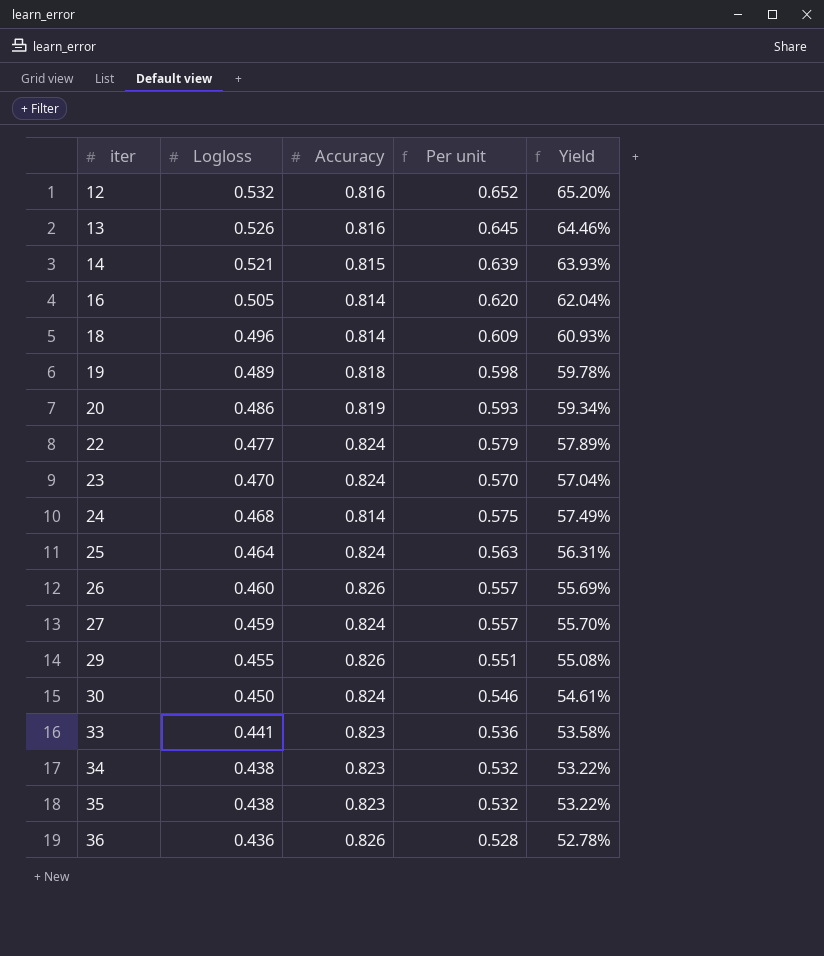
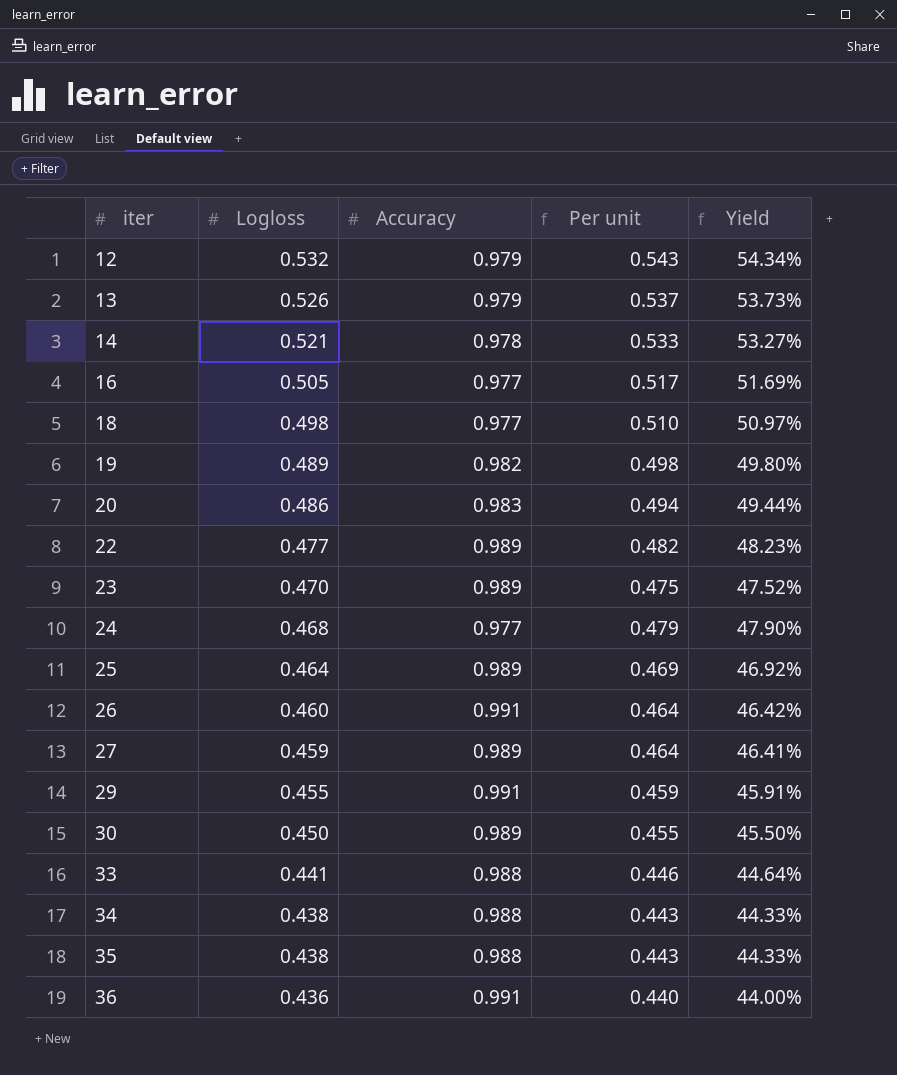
12 | Accuracy: 0.816 -> 0.979
12 | Per unit: 0.652 -> 0.543
12 | Yield: 65.20% -> 54.34%
13 | Accuracy: 0.816 -> 0.979
13 | Per unit: 0.645 -> 0.537
13 | Yield: 64.46% -> 53.73%
14 | Accuracy: 0.815 -> 0.978
14 | Per unit: 0.639 -> 0.533
14 | Yield: 63.93% -> 53.27%
16 | Accuracy: 0.814 -> 0.977
16 | Per unit: 0.620 -> 0.517
16 | Yield: 62.04% -> 51.69%
18 | Logloss: 0.496 -> 0.498
18 | Accuracy: 0.814 -> 0.977
18 | Per unit: 0.609 -> 0.510
18 | Yield: 60.93% -> 50.97%
19 | Accuracy: 0.818 -> 0.982
19 | Per unit: 0.598 -> 0.498
19 | Yield: 59.78% -> 49.80%
20 | Accuracy: 0.819 -> 0.983
20 | Per unit: 0.593 -> 0.494
20 | Yield: 59.34% -> 49.44%
22 | Accuracy: 0.824 -> 0.989
22 | Per unit: 0.579 -> 0.482
22 | Yield: 57.89% -> 48.23%
23 | Accuracy: 0.824 -> 0.989
23 | Per unit: 0.570 -> 0.475
23 | Yield: 57.04% -> 47.52%
24 | Accuracy: 0.814 -> 0.977
24 | Per unit: 0.575 -> 0.479
24 | Yield: 57.49% -> 47.90%
25 | Accuracy: 0.824 -> 0.989
25 | Per unit: 0.563 -> 0.469
25 | Yield: 56.31% -> 46.92%
26 | Accuracy: 0.826 -> 0.991
26 | Per unit: 0.557 -> 0.464
26 | Yield: 55.69% -> 46.42%
27 | Accuracy: 0.824 -> 0.989
27 | Per unit: 0.557 -> 0.464
27 | Yield: 55.70% -> 46.41%
29 | Accuracy: 0.826 -> 0.991
29 | Per unit: 0.551 -> 0.459
29 | Yield: 55.08% -> 45.91%
30 | Accuracy: 0.824 -> 0.989
30 | Per unit: 0.546 -> 0.455
30 | Yield: 54.61% -> 45.50%
33 | Accuracy: 0.823 -> 0.988
33 | Per unit: 0.536 -> 0.446
33 | Yield: 53.58% -> 44.64%
34 | Accuracy: 0.823 -> 0.988
34 | Per unit: 0.532 -> 0.443
34 | Yield: 53.22% -> 44.33%
35 | Accuracy: 0.823 -> 0.988
35 | Per unit: 0.532 -> 0.443
35 | Yield: 53.22% -> 44.33%
36 | Accuracy: 0.826 -> 0.991
36 | Per unit: 0.528 -> 0.440
36 | Yield: 52.78% -> 44.00%

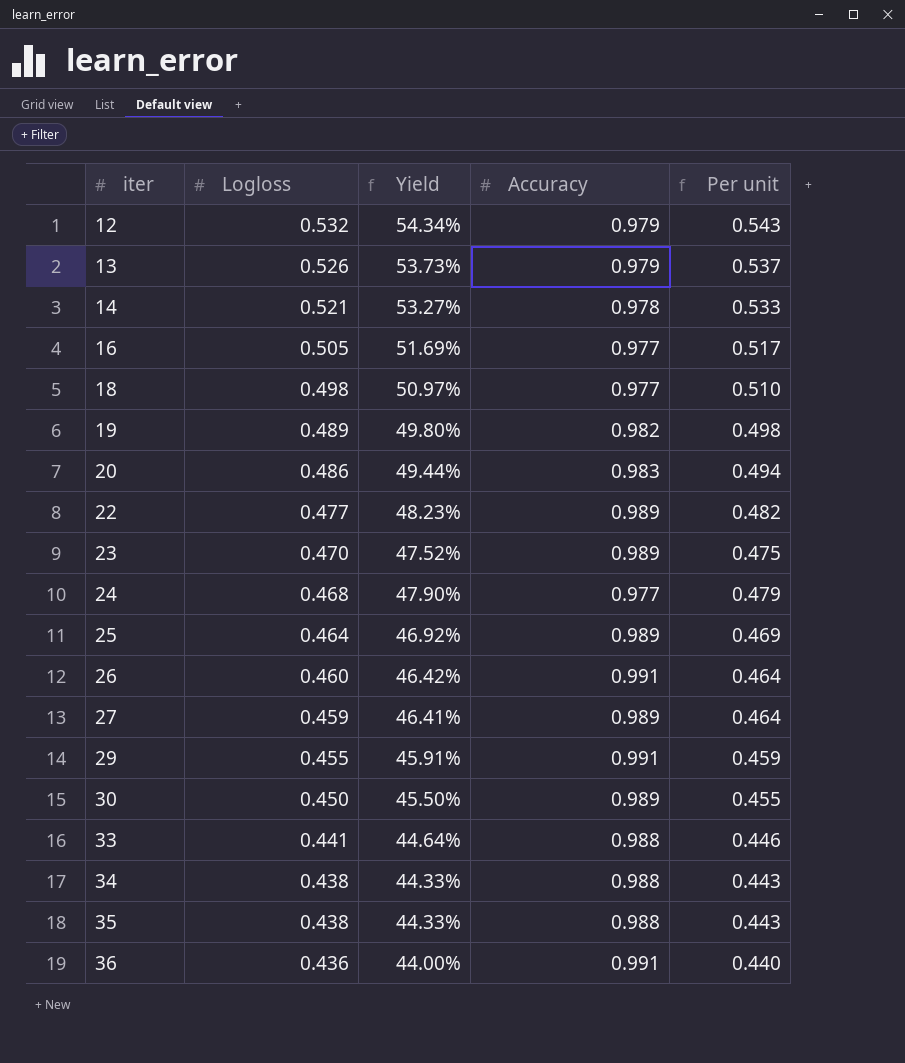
column Yield | position: 5 -> 3

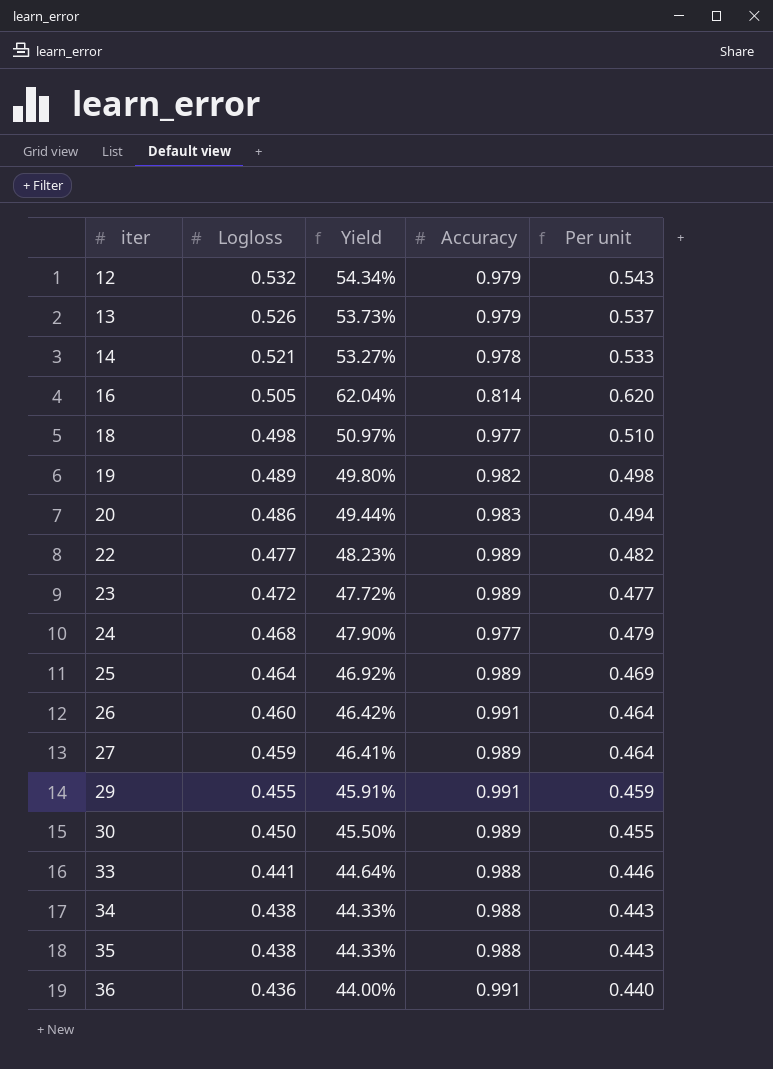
16 | Yield: 51.69% -> 62.04%
16 | Accuracy: 0.977 -> 0.814
16 | Per unit: 0.517 -> 0.620
23 | Logloss: 0.470 -> 0.472
23 | Yield: 47.52% -> 47.72%
23 | Per unit: 0.475 -> 0.477

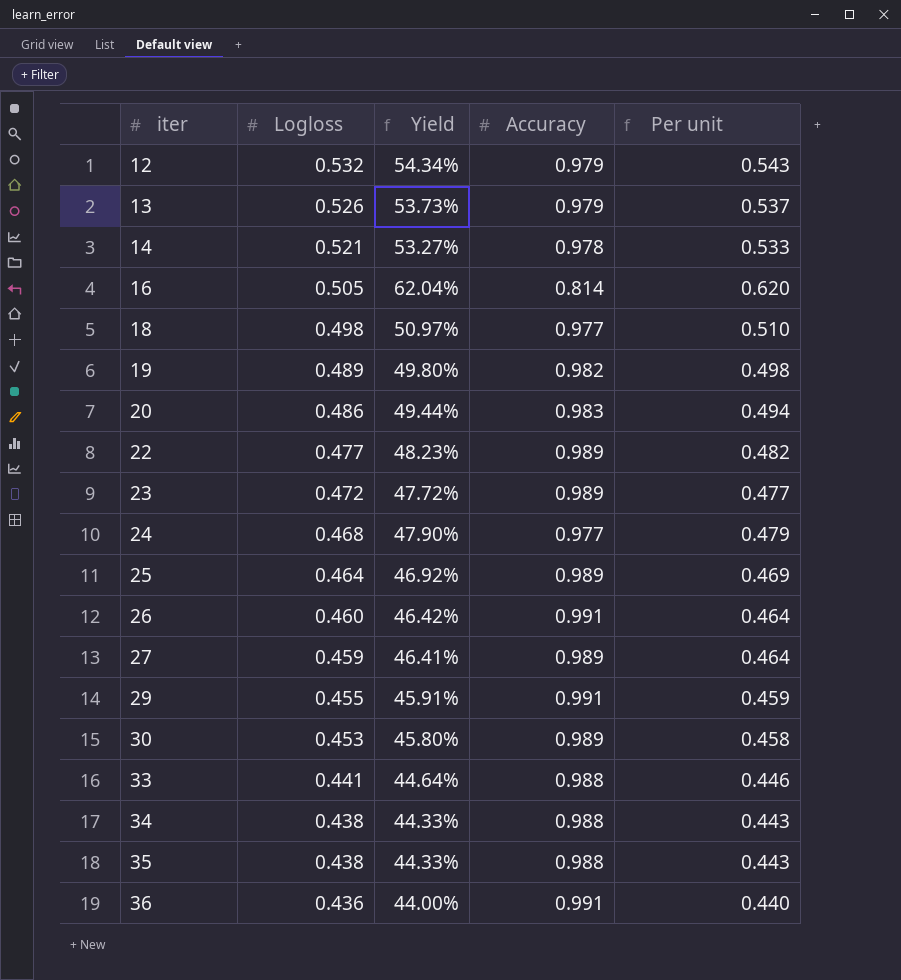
30 | Logloss: 0.450 -> 0.453
30 | Yield: 45.50% -> 45.80%
30 | Per unit: 0.455 -> 0.458

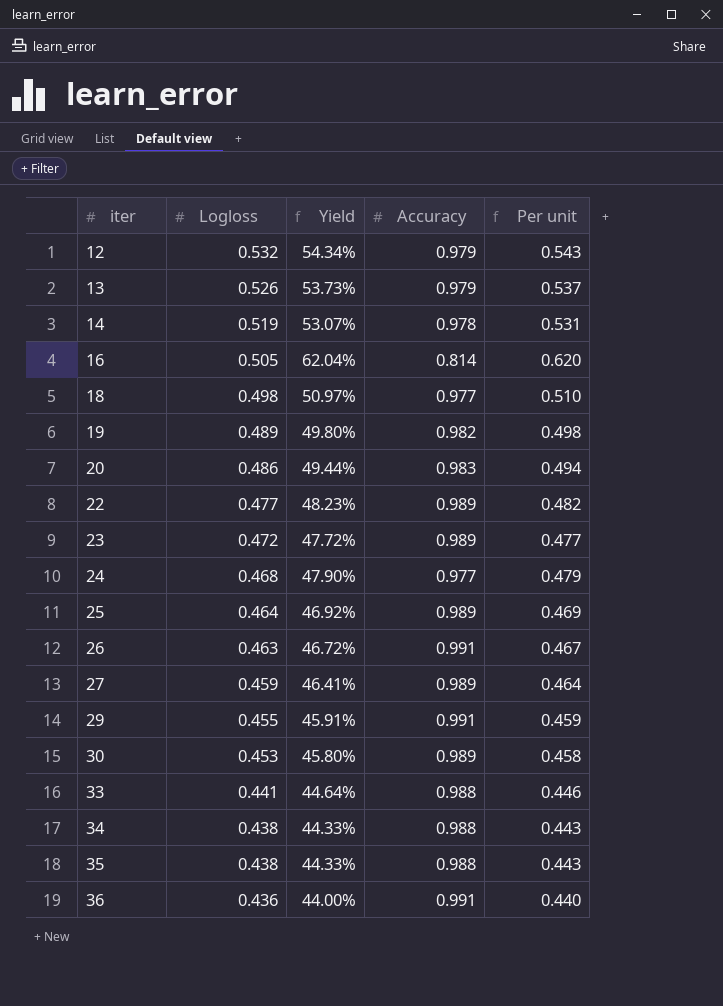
14 | Logloss: 0.521 -> 0.519
14 | Yield: 53.27% -> 53.07%
14 | Per unit: 0.533 -> 0.531
26 | Logloss: 0.460 -> 0.463
26 | Yield: 46.42% -> 46.72%
26 | Per unit: 0.464 -> 0.467

